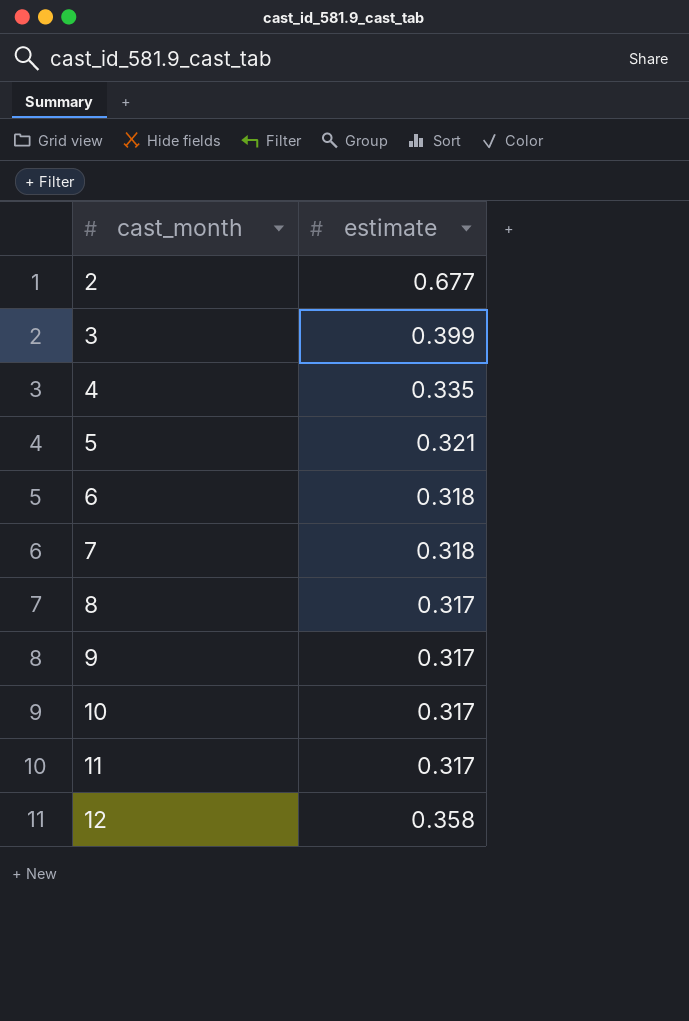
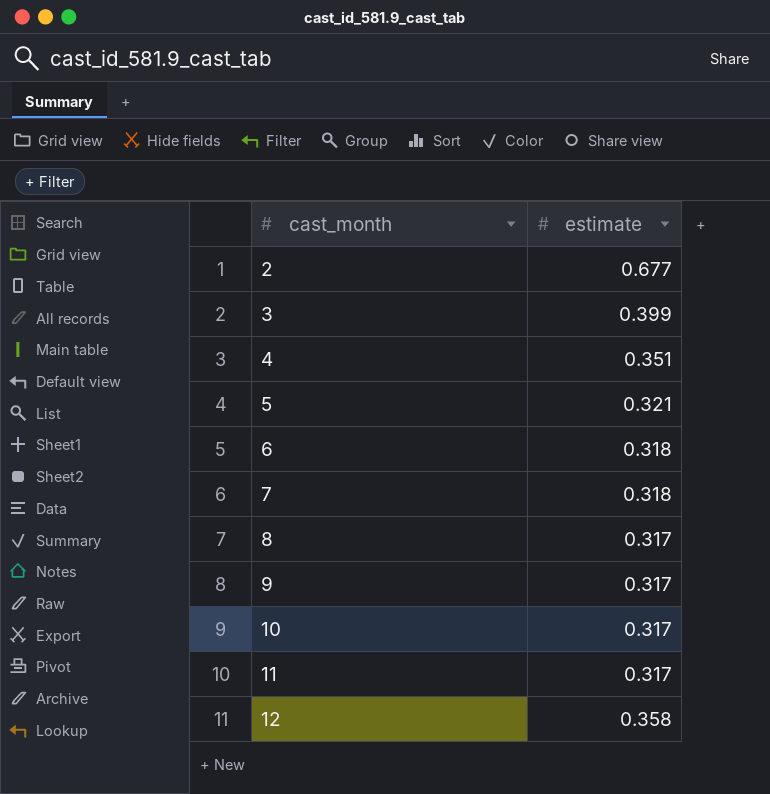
4 | estimate: 0.335 -> 0.351

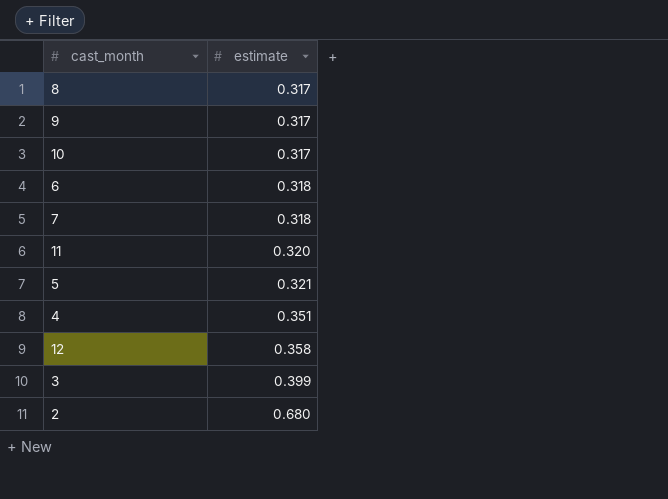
row order: cast_month ascending -> estimate ascending
11 | estimate: 0.317 -> 0.320
2 | estimate: 0.677 -> 0.680

